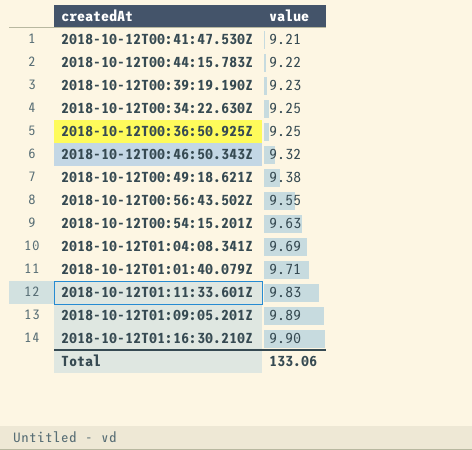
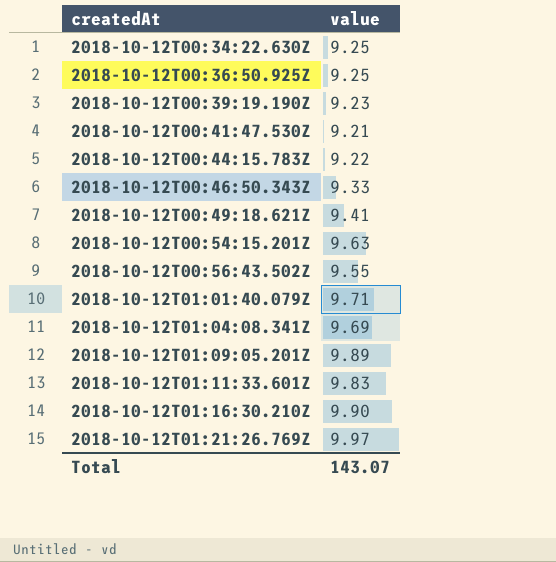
row order: value ascending -> createdAt ascending
2018-10-12T00:46:50.343Z | value: 9.32 -> 9.33
2018-10-12T00:49:18.621Z | value: 9.38 -> 9.41
row 2018-10-12T01:21:26.769Z: none -> 9.97
Total | value: 133.06 -> 143.07

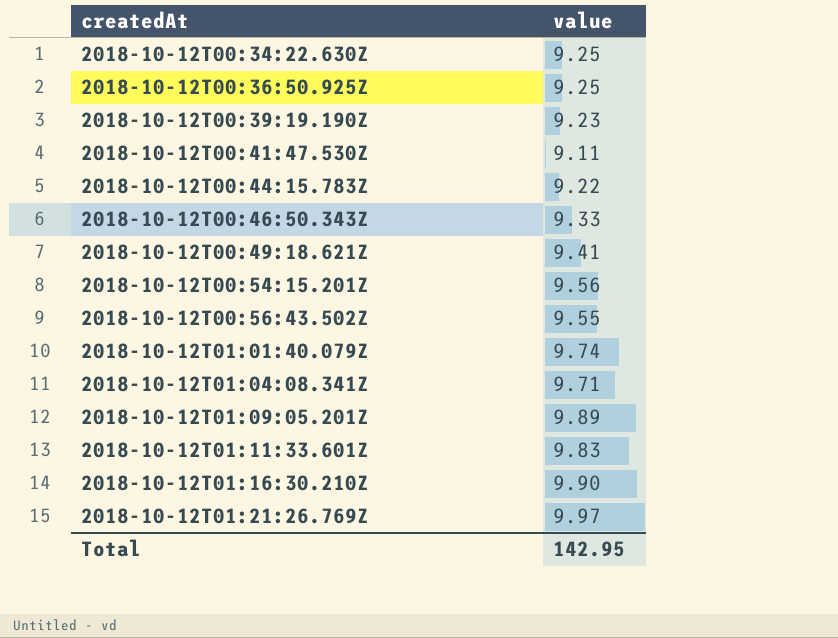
2018-10-12T00:41:47.530Z | value: 9.21 -> 9.11
2018-10-12T00:54:15.201Z | value: 9.63 -> 9.56
2018-10-12T01:01:40.079Z | value: 9.71 -> 9.74
2018-10-12T01:04:08.341Z | value: 9.69 -> 9.71
Total | value: 143.07 -> 142.95

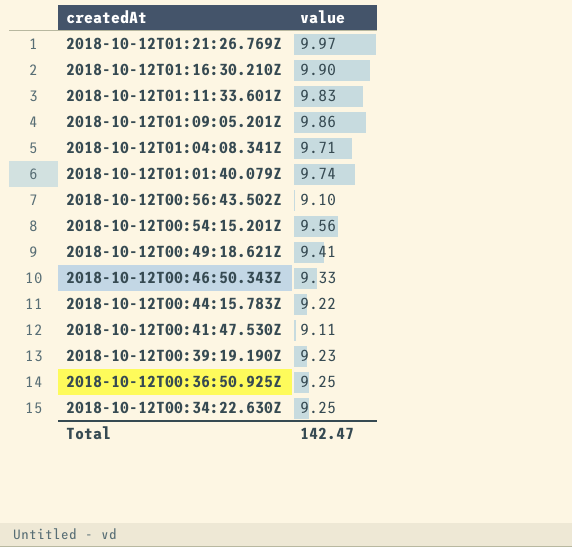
row order: createdAt ascending -> createdAt descending
2018-10-12T01:09:05.201Z | value: 9.89 -> 9.86
2018-10-12T00:56:43.502Z | value: 9.55 -> 9.10
Total | value: 142.95 -> 142.47

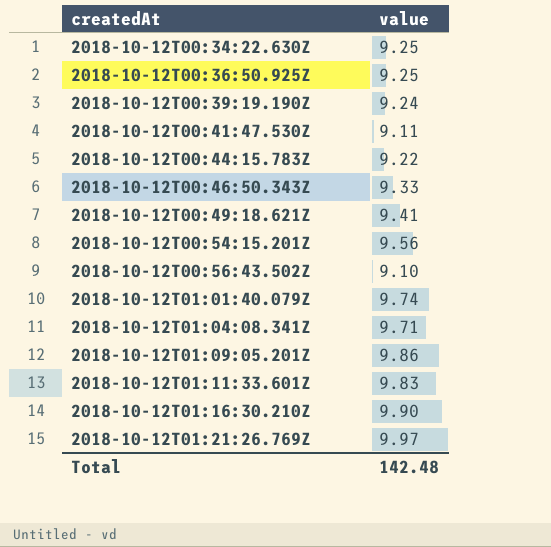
row order: createdAt descending -> createdAt ascending
2018-10-12T00:39:19.190Z | value: 9.23 -> 9.24
Total | value: 142.47 -> 142.48

